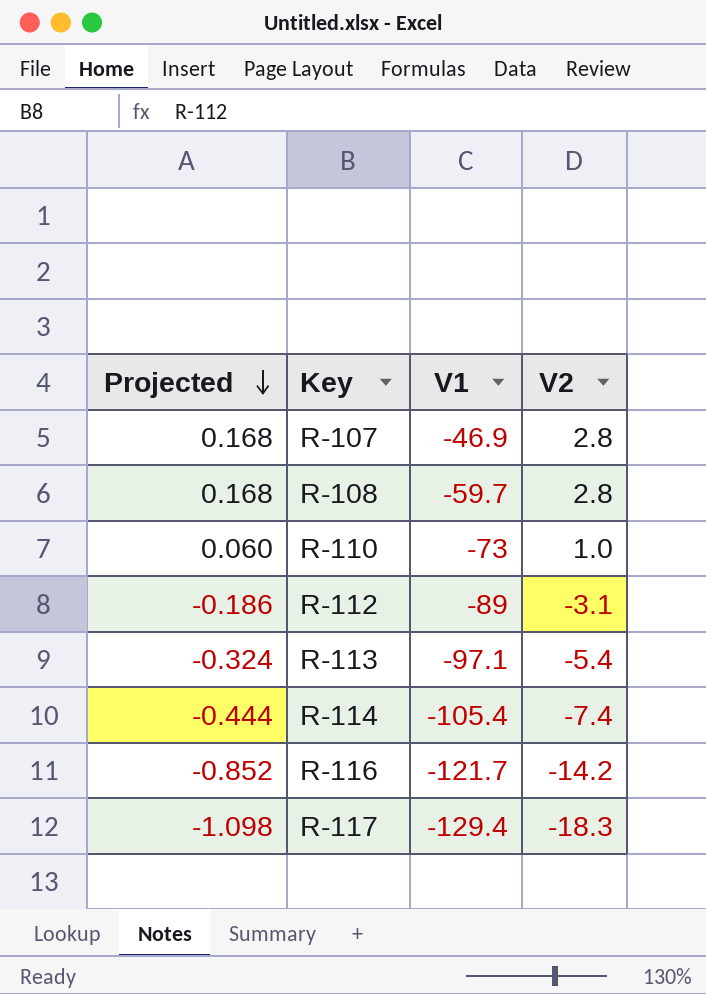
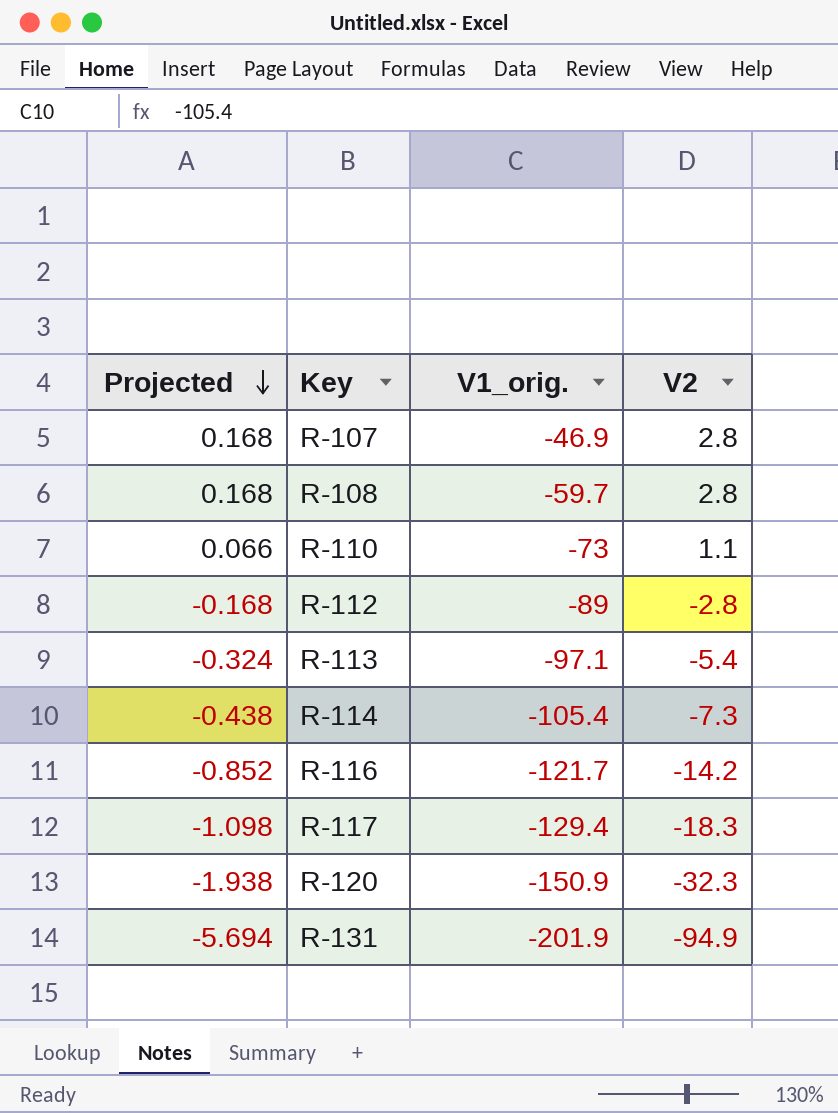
column name: V1 -> V1_orig.
R-110 | Projected: 0.060 -> 0.066
R-110 | V2: 1.0 -> 1.1
R-112 | Projected: -0.186 -> -0.168
R-112 | V2: -3.1 -> -2.8
R-114 | Projected: -0.444 -> -0.438
R-114 | V2: -7.4 -> -7.3
row R-120: none -> -1.938 | -150.9 | -32.3
row R-131: none -> -5.694 | -201.9 | -94.9

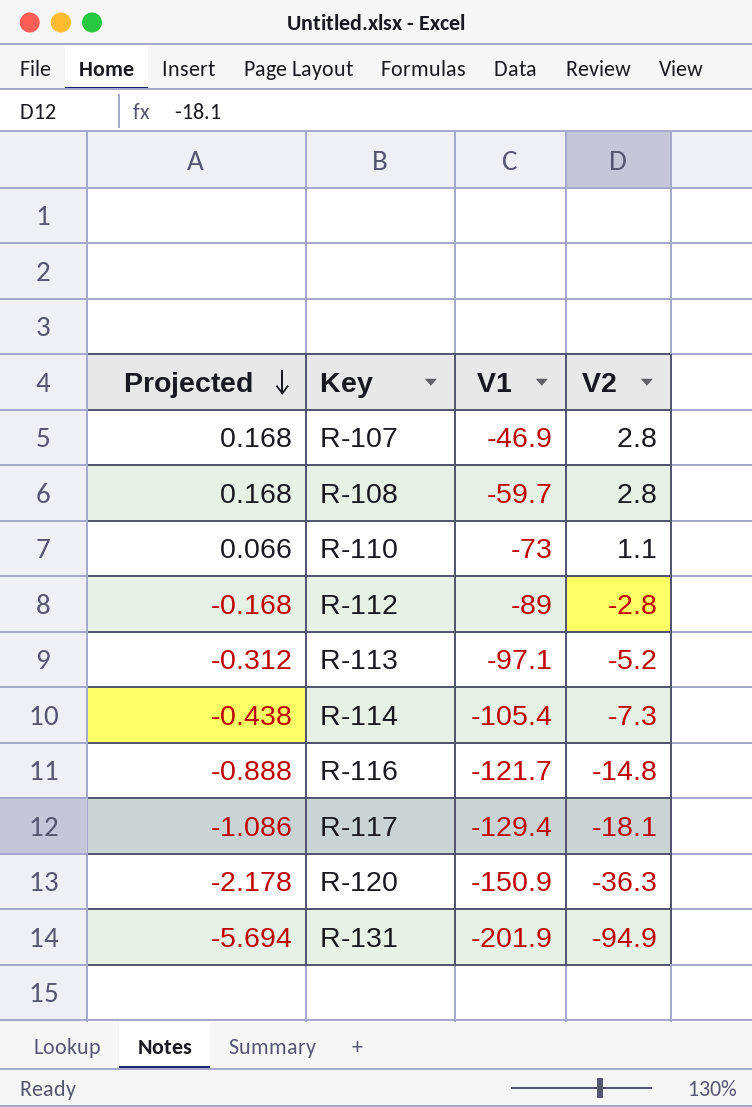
column name: V1_orig. -> V1
R-113 | Projected: -0.324 -> -0.312
R-113 | V2: -5.4 -> -5.2
R-116 | Projected: -0.852 -> -0.888
R-116 | V2: -14.2 -> -14.8
R-117 | Projected: -1.098 -> -1.086
R-117 | V2: -18.3 -> -18.1
R-120 | Projected: -1.938 -> -2.178
R-120 | V2: -32.3 -> -36.3

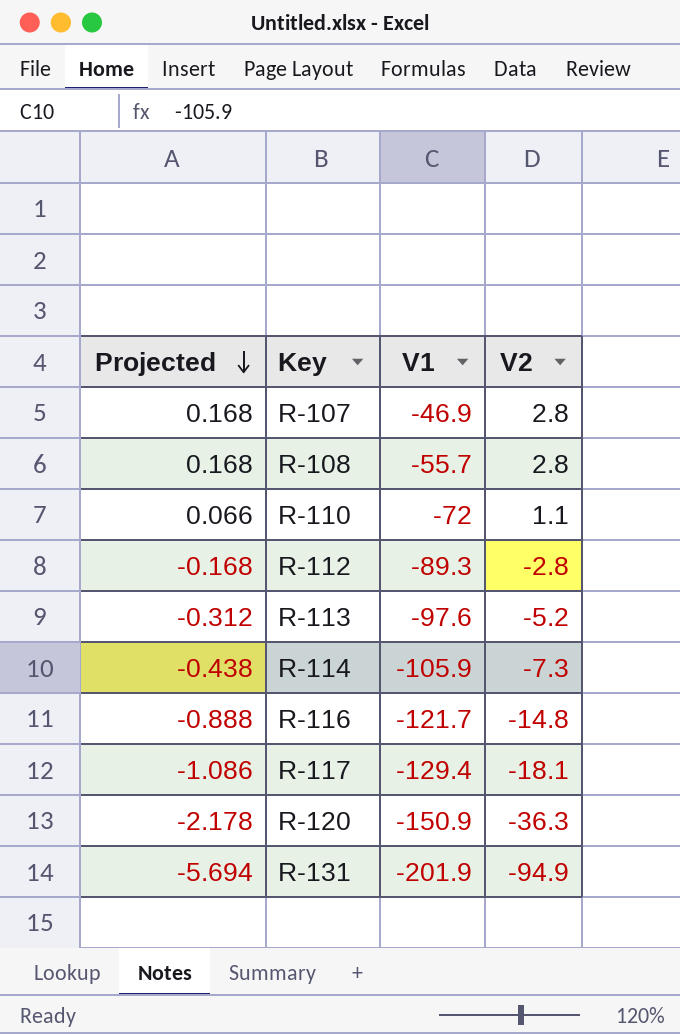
R-108 | V1: -59.7 -> -55.7
R-110 | V1: -73 -> -72
R-112 | V1: -89 -> -89.3
R-113 | V1: -97.1 -> -97.6
R-114 | V1: -105.4 -> -105.9

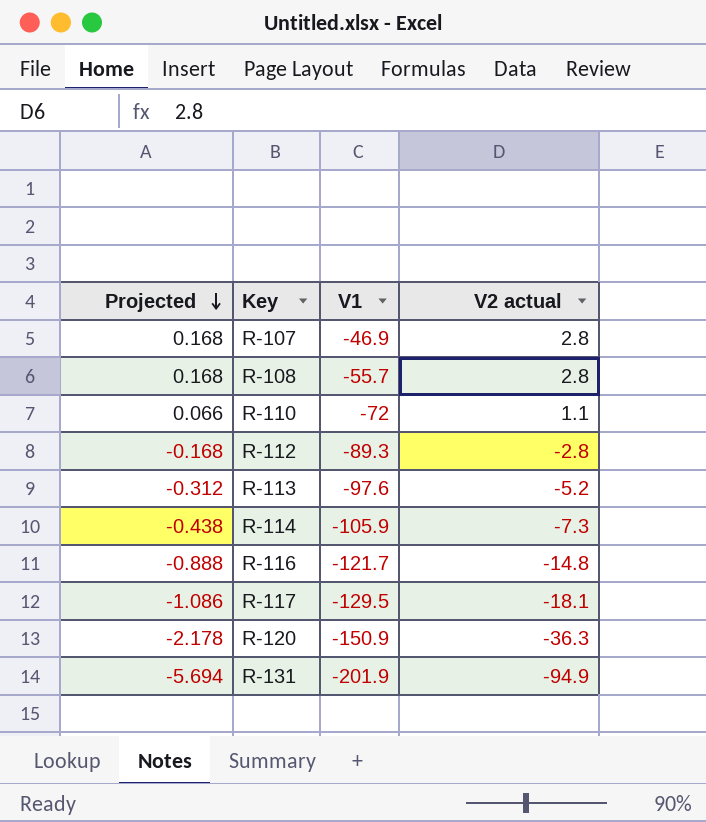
column name: V2 -> V2 actual
R-117 | V1: -129.4 -> -129.5

